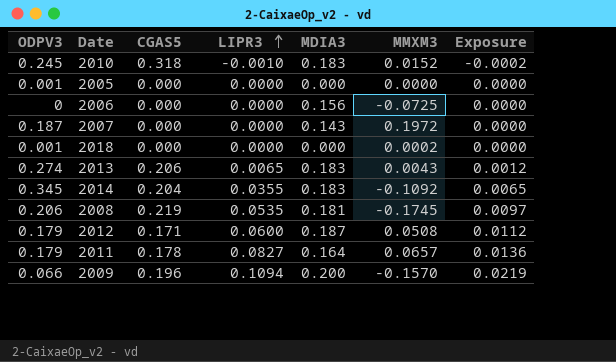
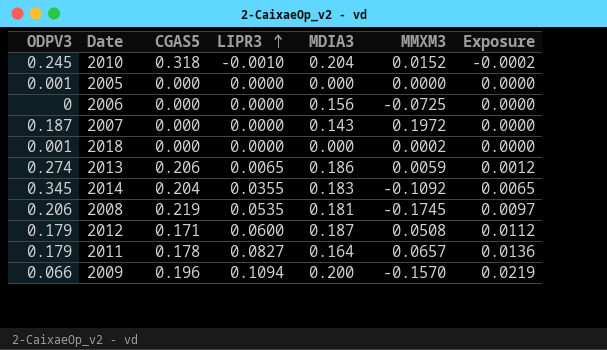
2010 | MDIA3: 0.183 -> 0.204
2013 | MDIA3: 0.183 -> 0.186
2013 | MMXM3: 0.0043 -> 0.0059

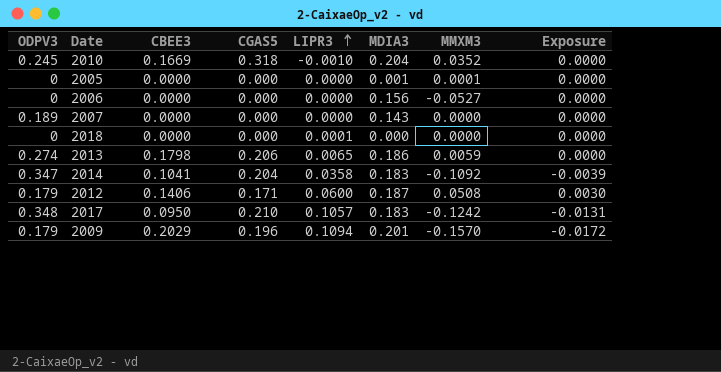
column CBEE3 | position: none -> 3
column Exposure | formula: [LIPR3] * [MDIA3] -> [LIPR3] * [MMXM3]
row 2008: 0.206 | 0.219 | 0.0535 | 0.181 | -0.1745 | 0.0097 -> none
row 2011: 0.179 | 0.178 | 0.0827 | 0.164 | 0.0657 | 0.0136 -> none
2010 | MMXM3: 0.0152 -> 0.0352
2005 | ODPV3: 0.001 -> 0
2005 | MDIA3: 0.000 -> 0.001
2005 | MMXM3: 0.0000 -> 0.0001
2006 | MMXM3: -0.0725 -> -0.0527
2007 | ODPV3: 0.187 -> 0.189
2007 | MMXM3: 0.1972 -> 0.0000
2018 | ODPV3: 0.001 -> 0
2018 | LIPR3: 0.0000 -> 0.0001
2018 | MMXM3: 0.0002 -> 0.0000
2014 | ODPV3: 0.345 -> 0.347
2014 | LIPR3: 0.0355 -> 0.0358
row 2017: none -> 0.348 | 0.0950 | 0.210 | 0.1057 | 0.183 | -0.1242 | -0.0131
2009 | ODPV3: 0.066 -> 0.179
2009 | MDIA3: 0.200 -> 0.201

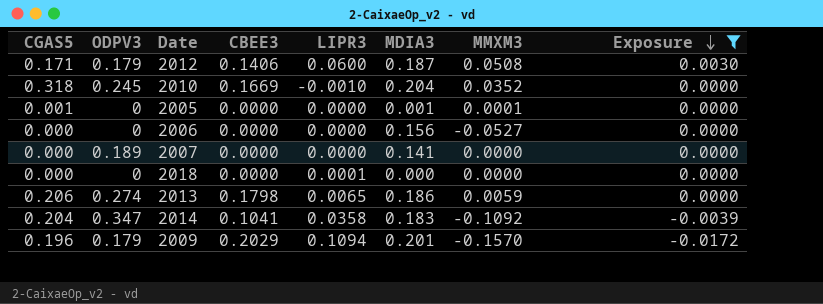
filter: none -> Exposure != -0.0131
row order: LIPR3 ascending -> Exposure descending
column CGAS5 | position: 4 -> 1
2005 | CGAS5: 0.000 -> 0.001
2007 | MDIA3: 0.143 -> 0.141

